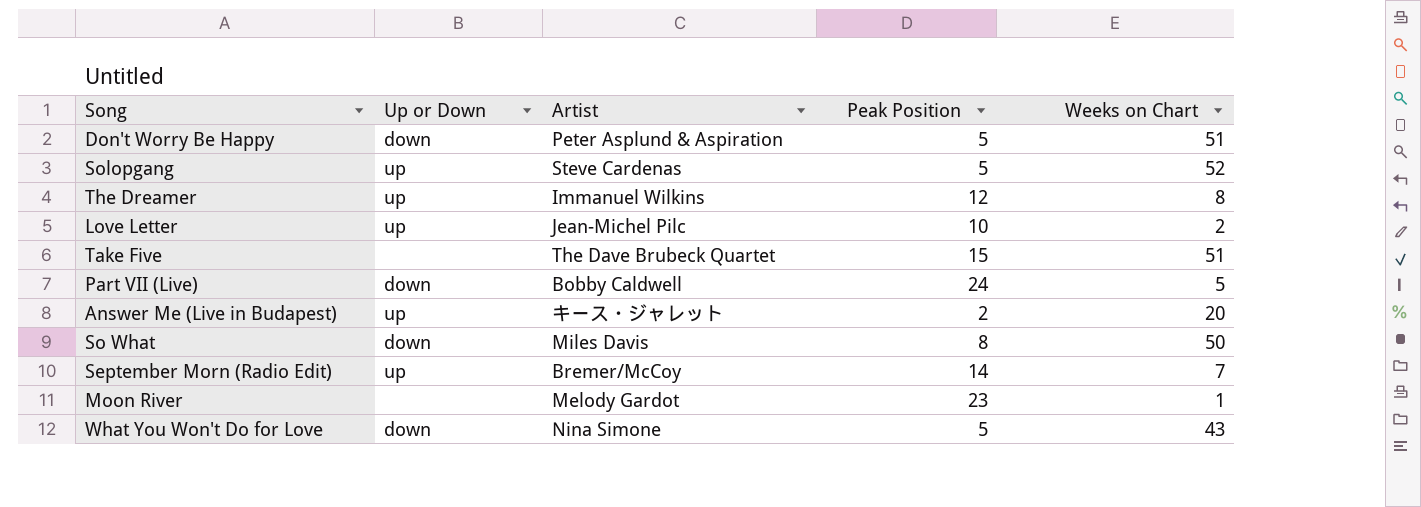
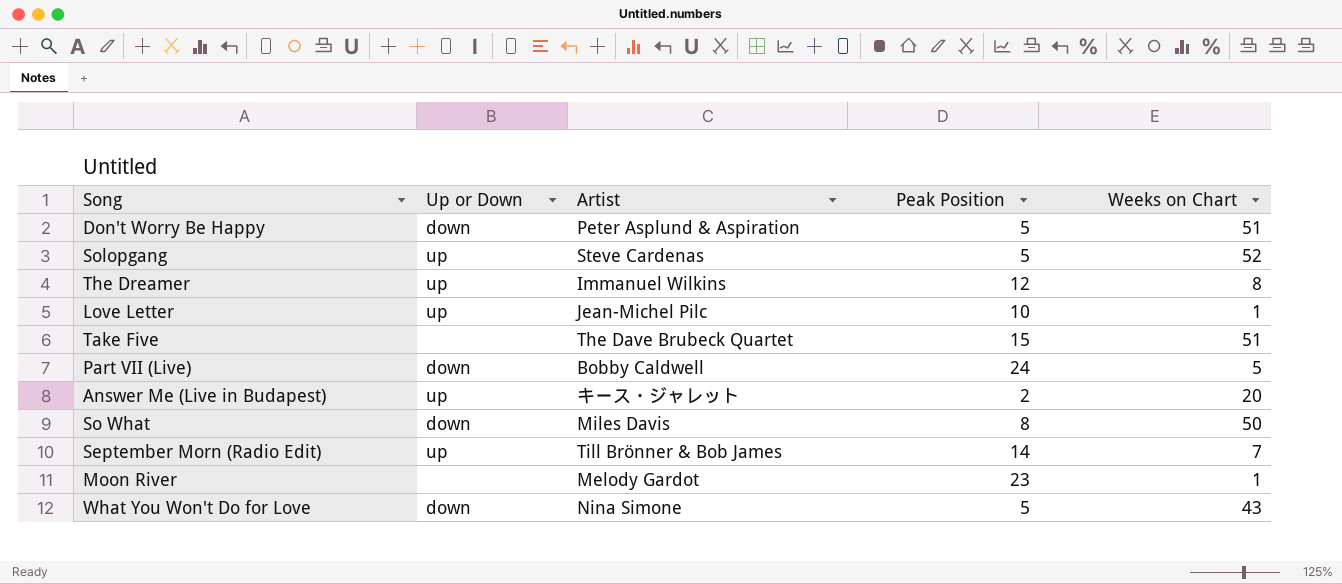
Love Letter | Weeks on Chart: 2 -> 1
September Morn (Radio Edit) | Artist: Bremer/McCoy -> Till Brönner & Bob James

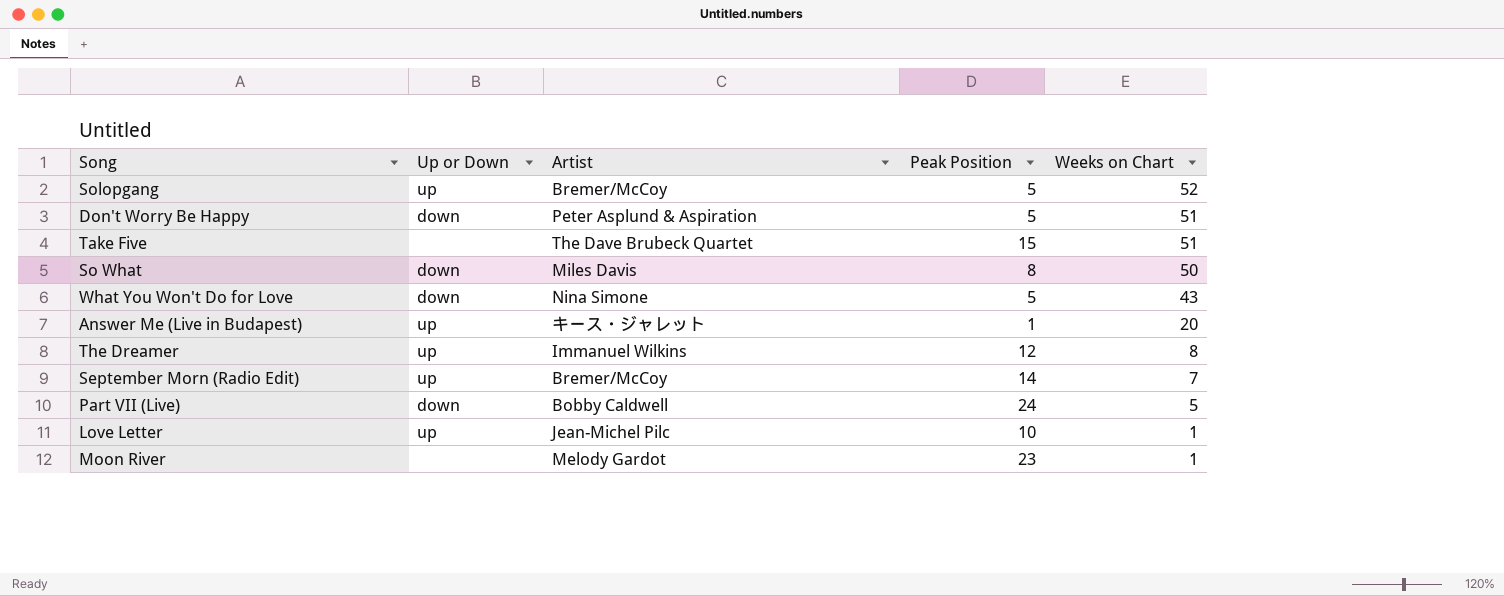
row order: none -> Weeks on Chart descending
Solopgang | Artist: Steve Cardenas -> Bremer/McCoy
Answer Me (Live in Budapest) | Peak Position: 2 -> 1
September Morn (Radio Edit) | Artist: Till Brönner & Bob James -> Bremer/McCoy

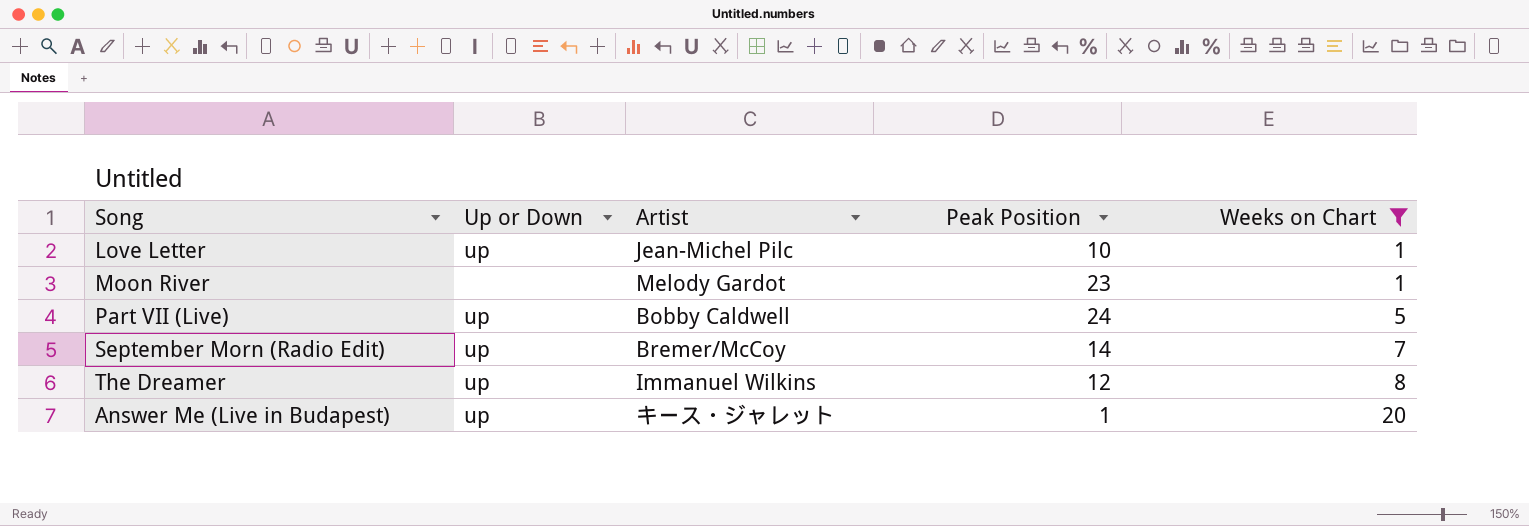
filter: none -> Weeks on Chart <= 20
row order: Weeks on Chart descending -> Weeks on Chart ascending
Part VII (Live) | Up or Down: down -> up

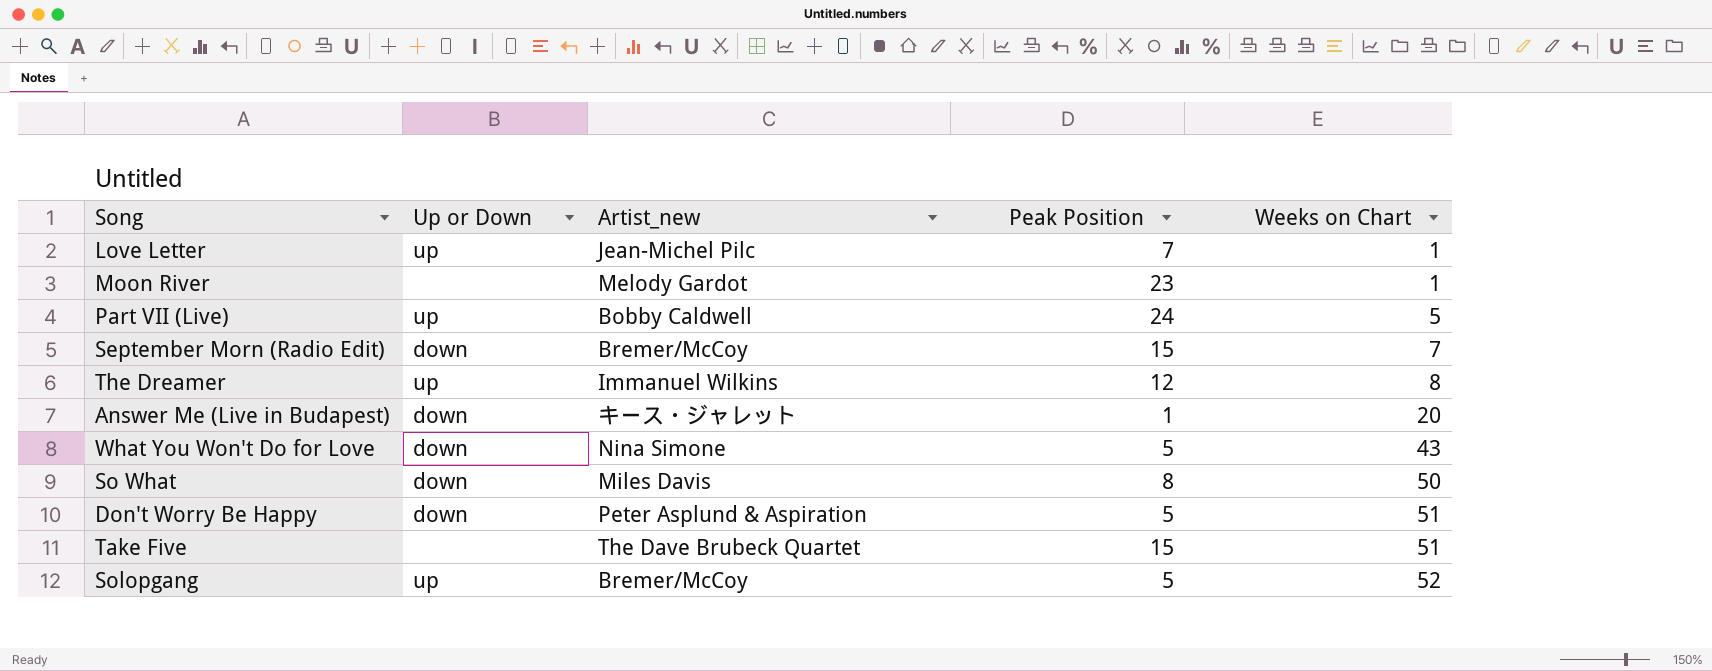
filter: Weeks on Chart <= 20 -> none
column name: Artist -> Artist_new
Love Letter | Peak Position: 10 -> 7
September Morn (Radio Edit) | Up or Down: up -> down
September Morn (Radio Edit) | Peak Position: 14 -> 15
Answer Me (Live in Budapest) | Up or Down: up -> down

